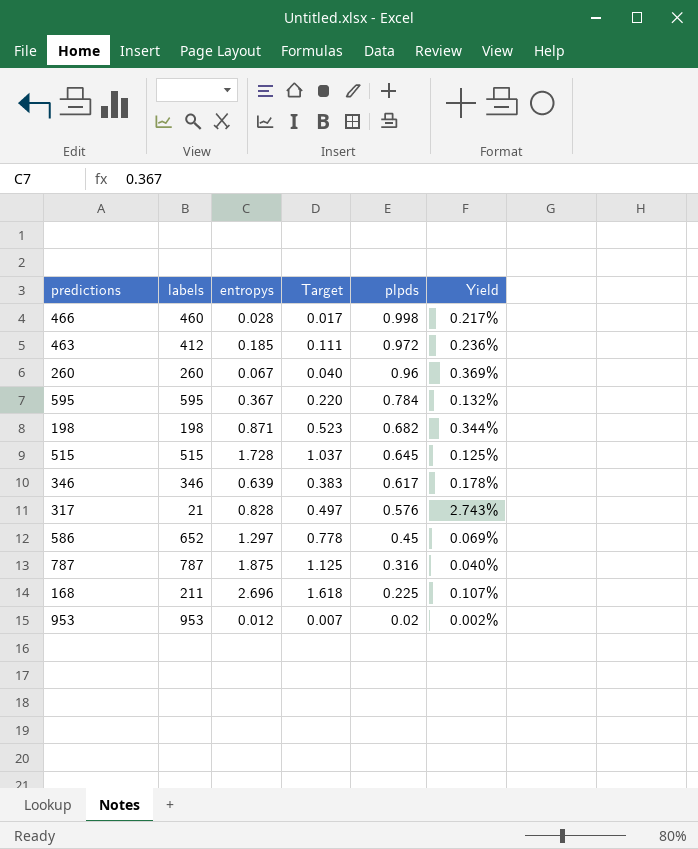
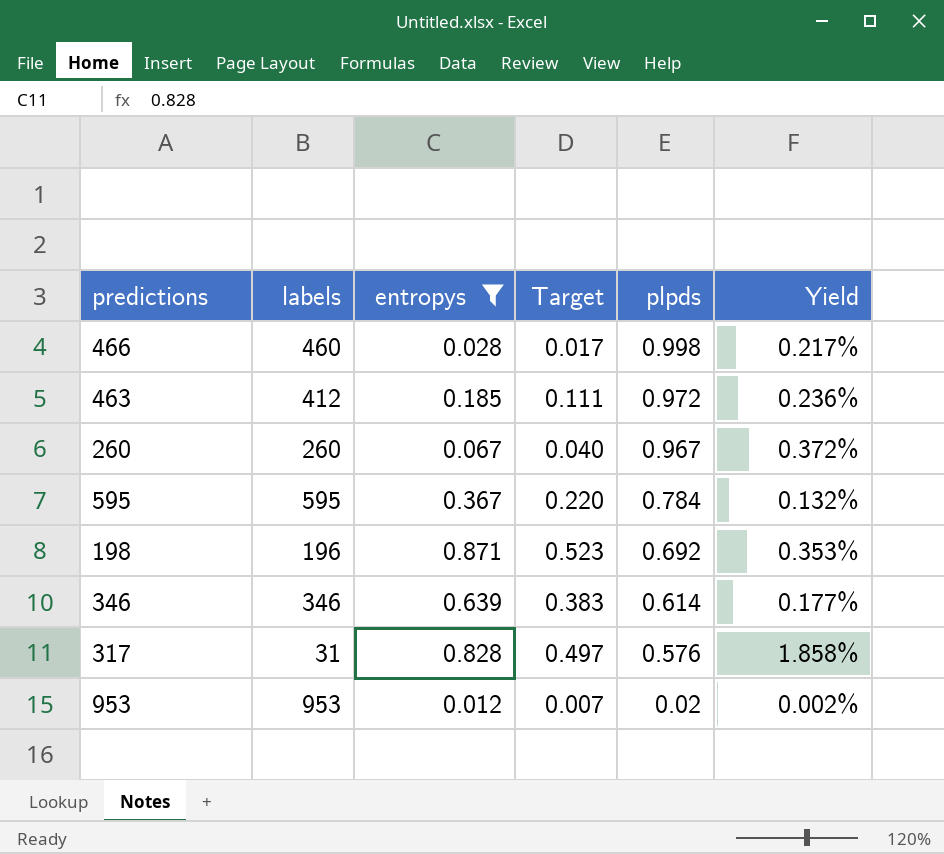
filter: none -> entropys <= 0.871
260 | plpds: 0.96 -> 0.967
260 | Yield: 0.369% -> 0.372%
198 | labels: 198 -> 196
198 | plpds: 0.682 -> 0.692
198 | Yield: 0.344% -> 0.353%
346 | plpds: 0.617 -> 0.614
346 | Yield: 0.178% -> 0.177%
317 | labels: 21 -> 31
317 | Yield: 2.743% -> 1.858%

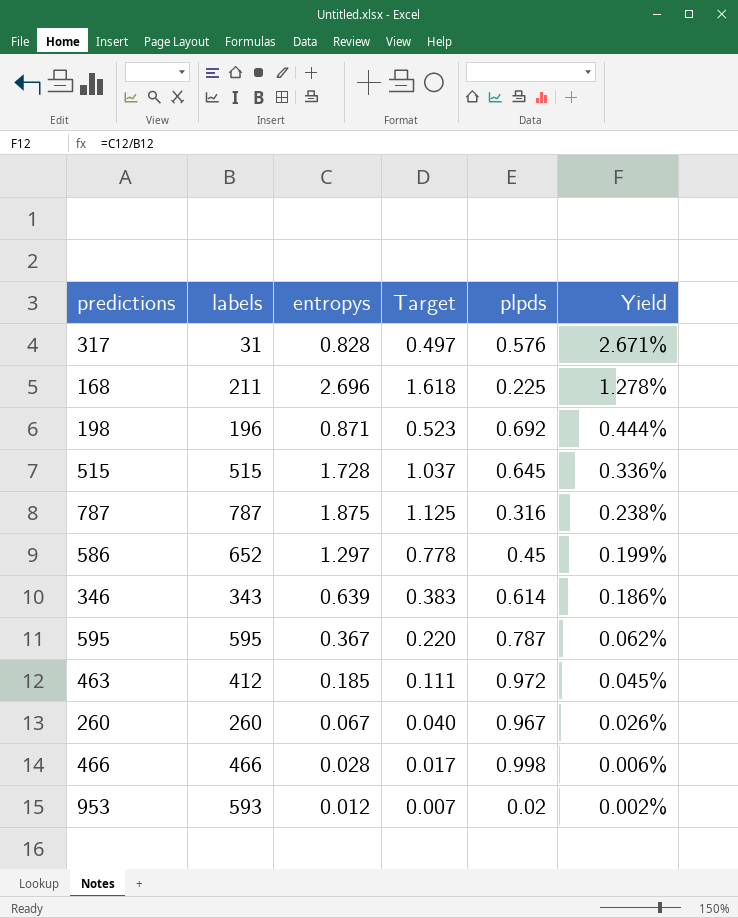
filter: entropys <= 0.871 -> none
row order: plpds descending -> Yield descending
column Yield | formula: [plpds] / [labels] -> [entropys] / [labels]
346 | labels: 346 -> 343
595 | plpds: 0.784 -> 0.787
466 | labels: 460 -> 466
953 | labels: 953 -> 593

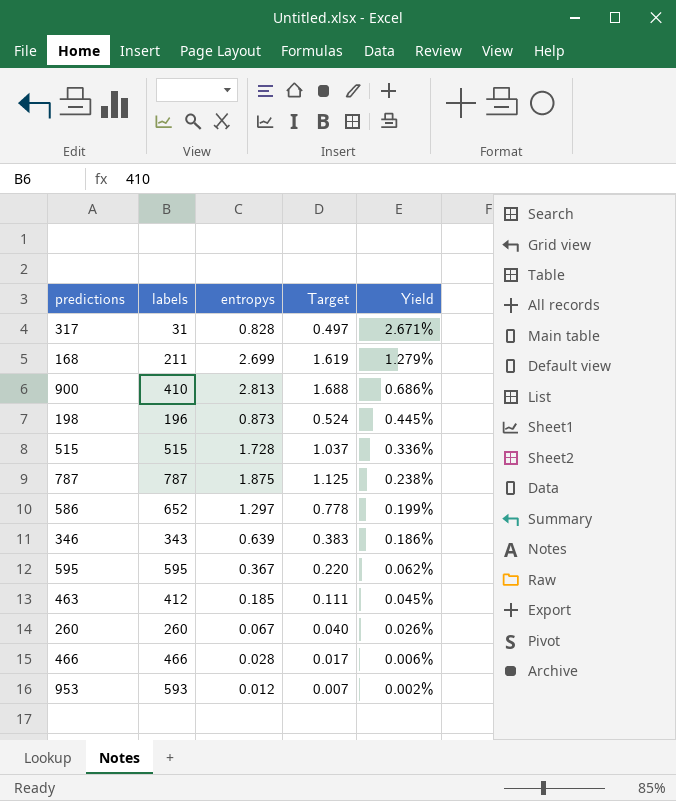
column plpds | position: 5 -> none
168 | entropys: 2.696 -> 2.699
168 | Target: 1.618 -> 1.619
168 | Yield: 1.278% -> 1.279%
row 900: none -> 410 | 2.813 | 1.688 | 0.686%
198 | entropys: 0.871 -> 0.873
198 | Target: 0.523 -> 0.524
198 | Yield: 0.444% -> 0.445%

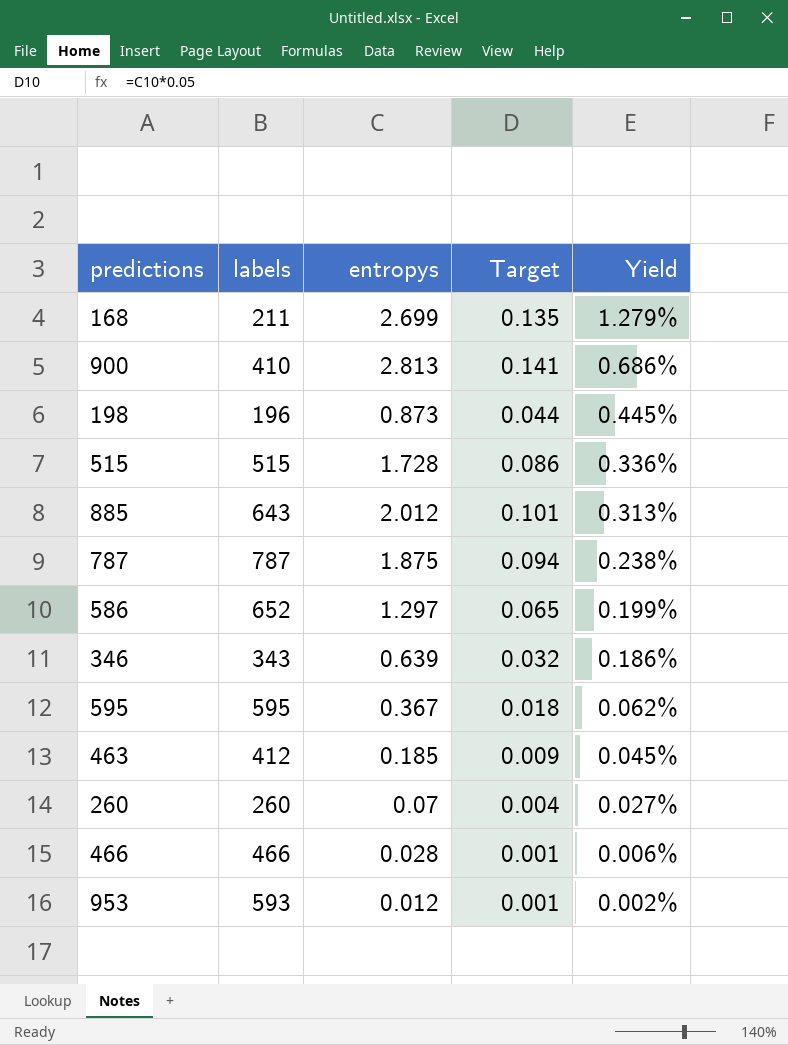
column Target | formula: [entropys] * 0.6 -> [entropys] * 0.05
row 317: 31 | 0.828 | 0.497 | 2.671% -> none
row 885: none -> 643 | 2.012 | 0.101 | 0.313%
260 | entropys: 0.067 -> 0.07
260 | Yield: 0.026% -> 0.027%

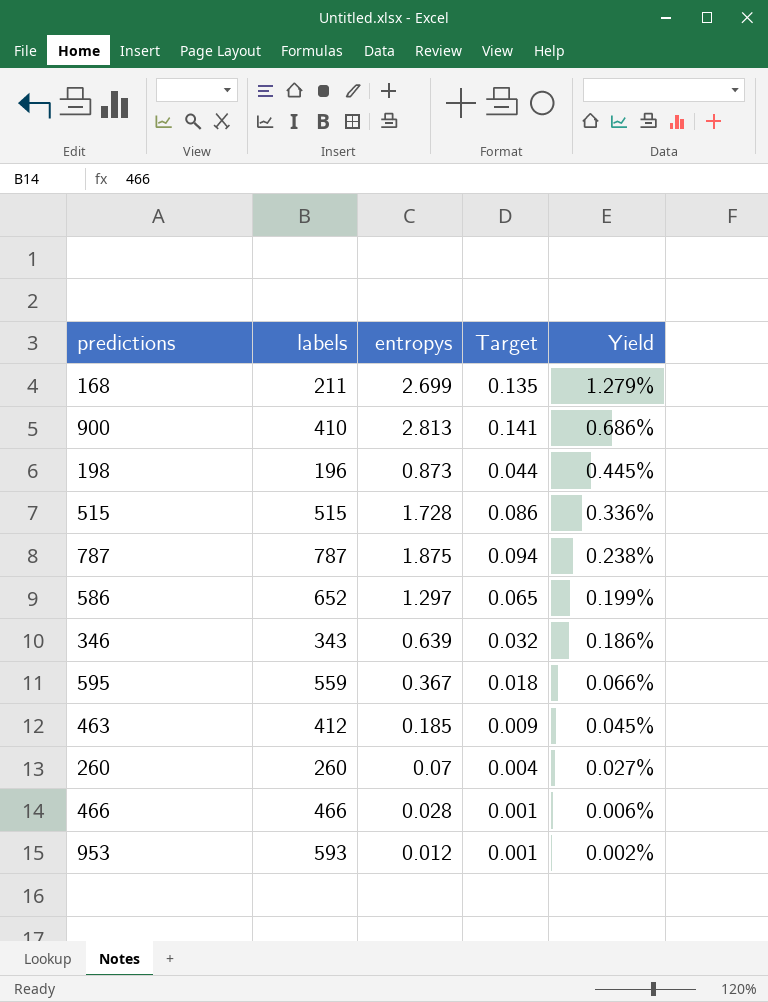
row 885: 643 | 2.012 | 0.101 | 0.313% -> none
595 | labels: 595 -> 559
595 | Yield: 0.062% -> 0.066%

